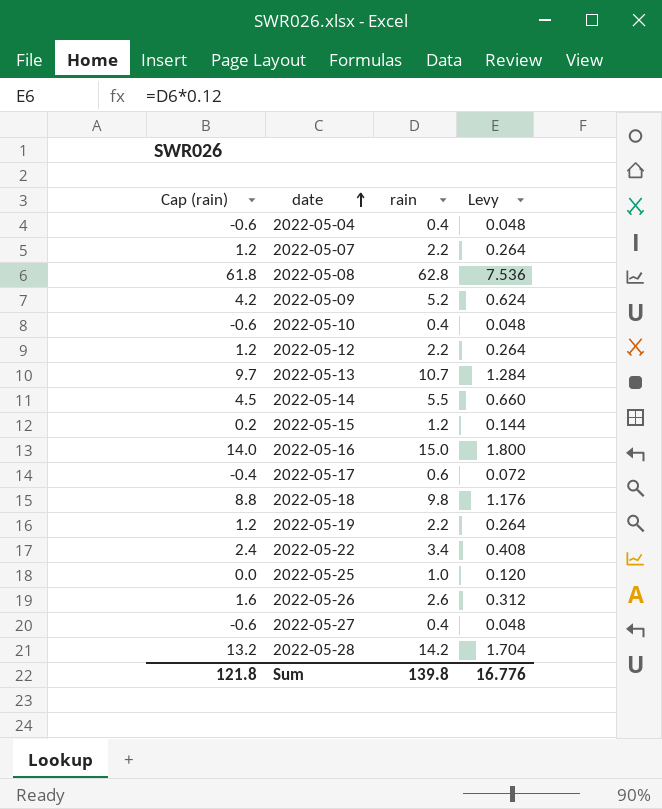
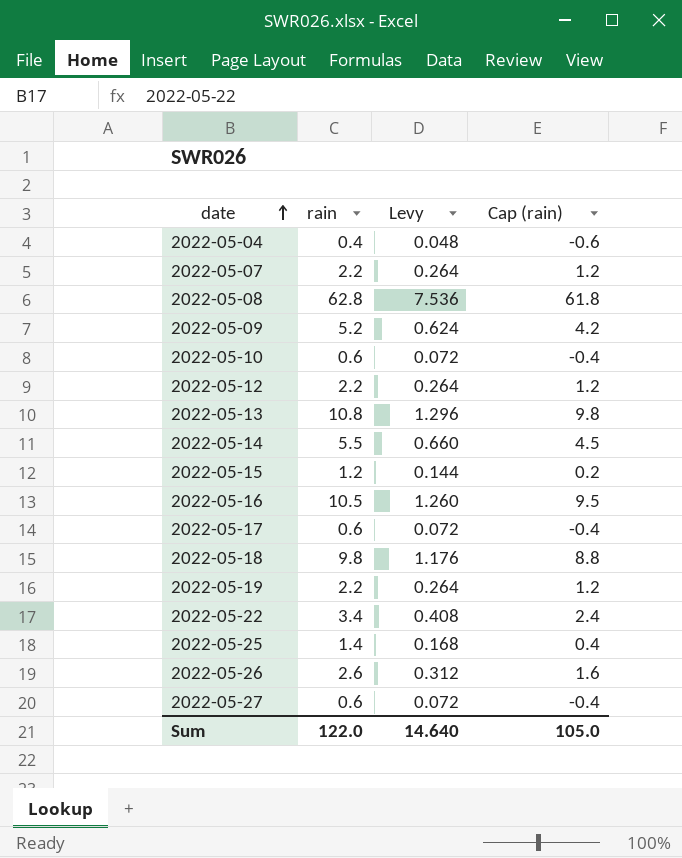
column Cap (rain) | position: 1 -> 4
row 2022-05-28: 13.2 | 14.2 | 1.704 -> none
2022-05-10 | rain: 0.4 -> 0.6
2022-05-10 | Levy: 0.048 -> 0.072
2022-05-10 | Cap (rain): -0.6 -> -0.4
2022-05-13 | rain: 10.7 -> 10.8
2022-05-13 | Levy: 1.284 -> 1.296
2022-05-13 | Cap (rain): 9.7 -> 9.8
2022-05-16 | rain: 15.0 -> 10.5
2022-05-16 | Levy: 1.800 -> 1.260
2022-05-16 | Cap (rain): 14.0 -> 9.5
2022-05-25 | rain: 1.0 -> 1.4
2022-05-25 | Levy: 0.120 -> 0.168
2022-05-25 | Cap (rain): 0.0 -> 0.4
2022-05-27 | rain: 0.4 -> 0.6
2022-05-27 | Levy: 0.048 -> 0.072
2022-05-27 | Cap (rain): -0.6 -> -0.4
Sum | rain: 139.8 -> 122.0
Sum | Levy: 16.776 -> 14.640
Sum | Cap (rain): 121.8 -> 105.0

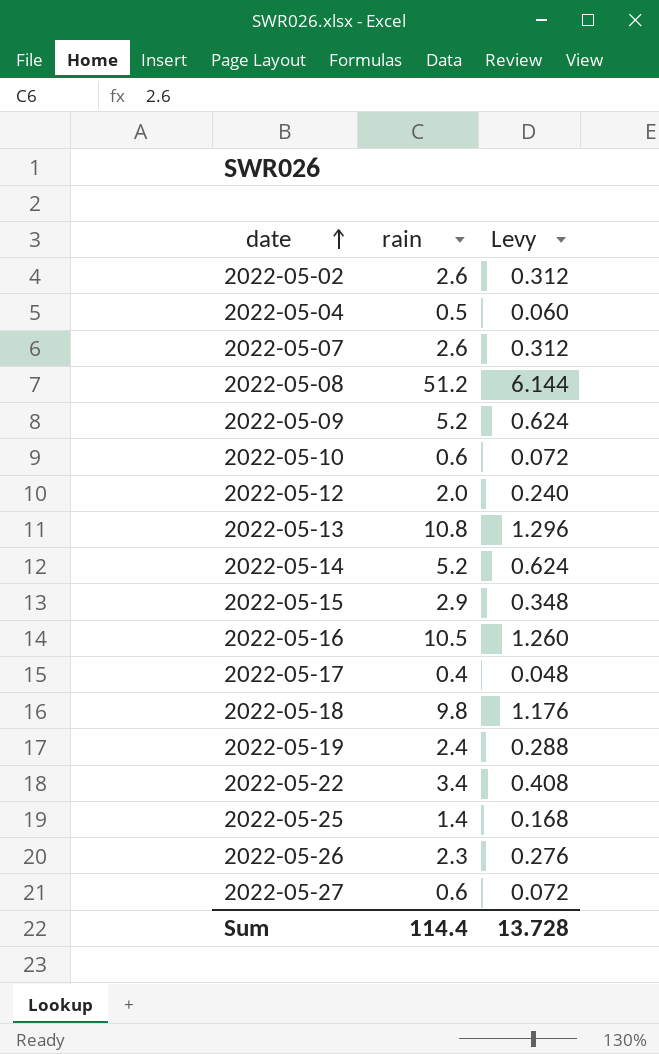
column Cap (rain) | formula: [rain] - 1 -> none
row 2022-05-02: none -> 2.6 | 0.312
2022-05-04 | rain: 0.4 -> 0.5
2022-05-04 | Levy: 0.048 -> 0.060
2022-05-07 | rain: 2.2 -> 2.6
2022-05-07 | Levy: 0.264 -> 0.312
2022-05-08 | rain: 62.8 -> 51.2
2022-05-08 | Levy: 7.536 -> 6.144
2022-05-12 | rain: 2.2 -> 2.0
2022-05-12 | Levy: 0.264 -> 0.240
2022-05-14 | rain: 5.5 -> 5.2
2022-05-14 | Levy: 0.660 -> 0.624
2022-05-15 | rain: 1.2 -> 2.9
2022-05-15 | Levy: 0.144 -> 0.348
2022-05-17 | rain: 0.6 -> 0.4
2022-05-17 | Levy: 0.072 -> 0.048
2022-05-19 | rain: 2.2 -> 2.4
2022-05-19 | Levy: 0.264 -> 0.288
2022-05-26 | rain: 2.6 -> 2.3
2022-05-26 | Levy: 0.312 -> 0.276
Sum | rain: 122.0 -> 114.4
Sum | Levy: 14.640 -> 13.728

